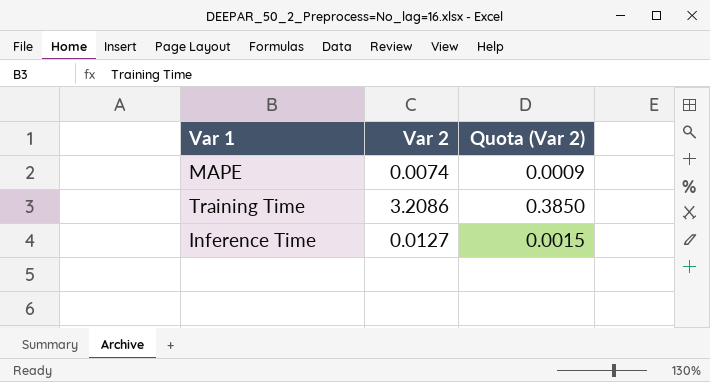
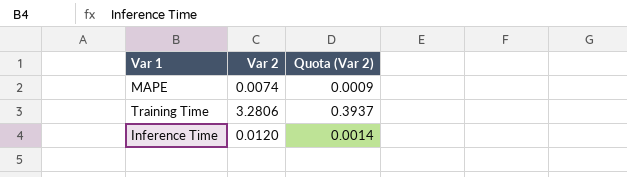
Training Time | Var 2: 3.2086 -> 3.2806
Training Time | Quota (Var 2): 0.3850 -> 0.3937
Inference Time | Var 2: 0.0127 -> 0.0120
Inference Time | Quota (Var 2): 0.0015 -> 0.0014

